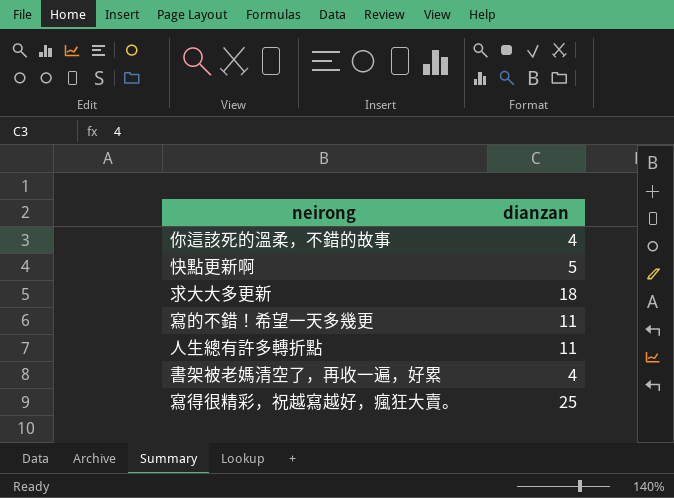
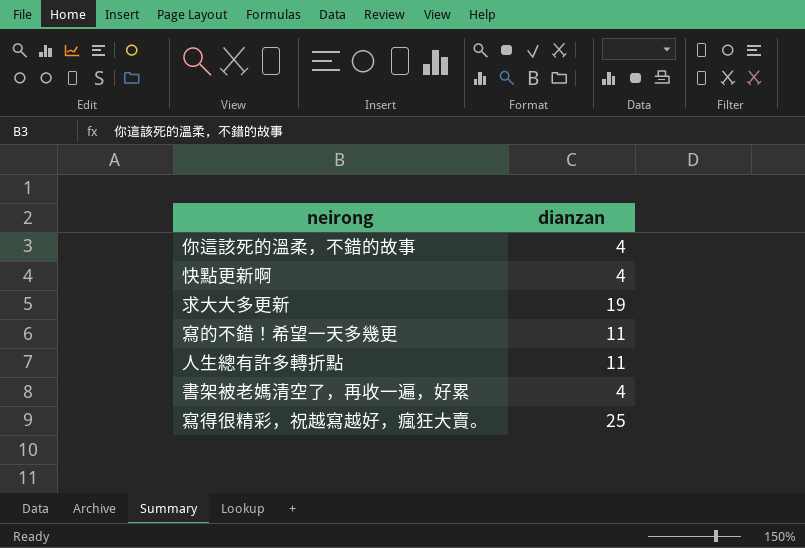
快點更新啊 | dianzan: 5 -> 4
求大大多更新 | dianzan: 18 -> 19

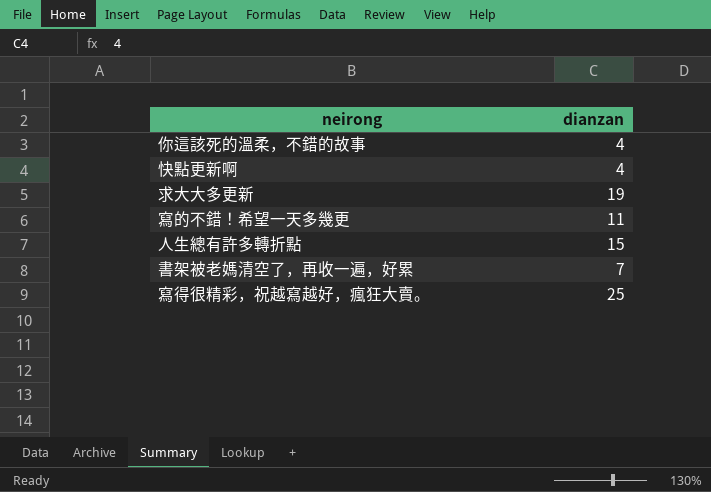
人生總有許多轉折點 | dianzan: 11 -> 15
書架被老媽清空了，再收一遍，好累 | dianzan: 4 -> 7

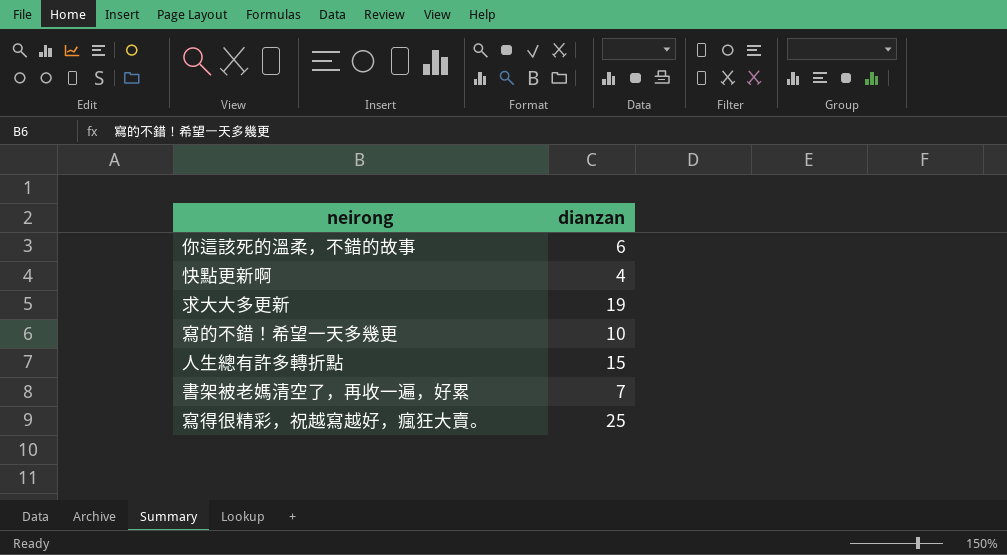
你這該死的溫柔，不錯的故事 | dianzan: 4 -> 6
寫的不錯！希望一天多幾更 | dianzan: 11 -> 10

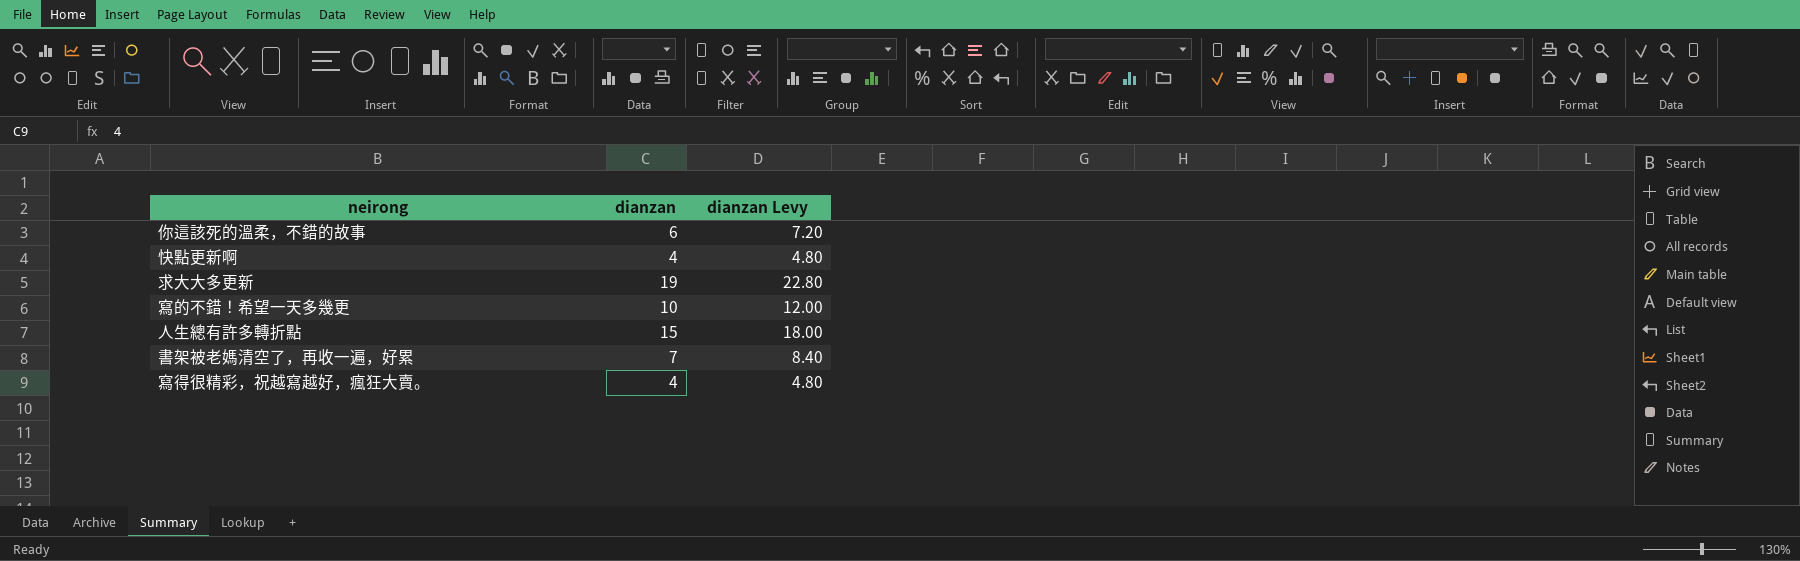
column dianzan Levy | formula: none -> [dianzan] * 1.2
寫得很精彩，祝越寫越好，瘋狂大賣。 | dianzan: 25 -> 4

